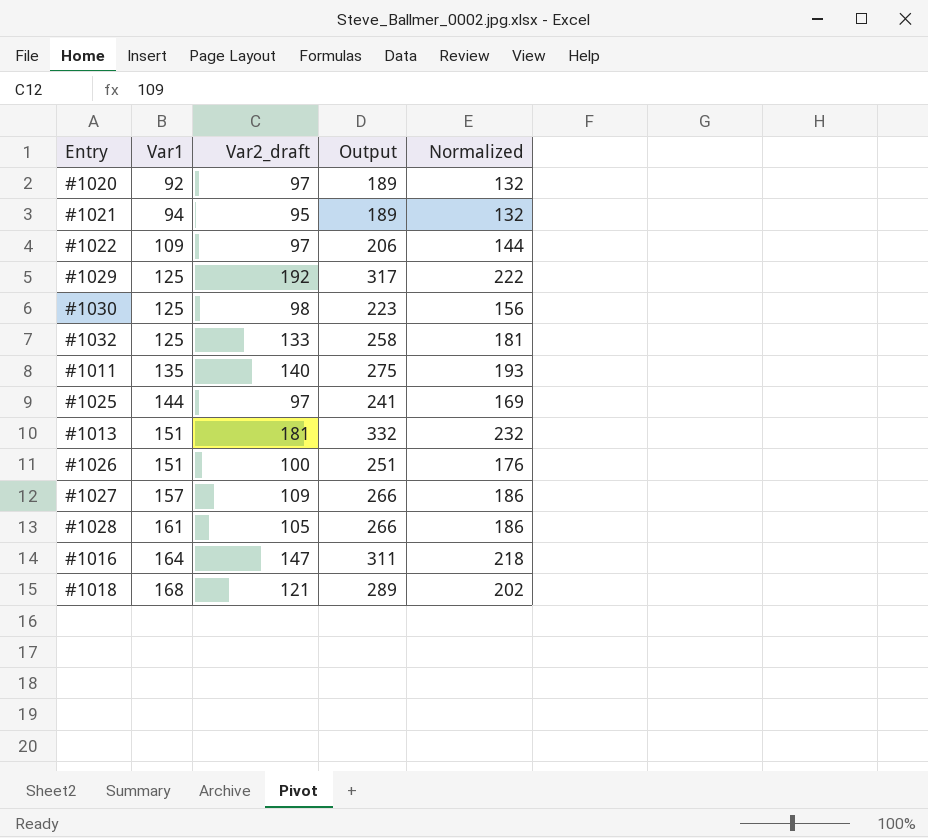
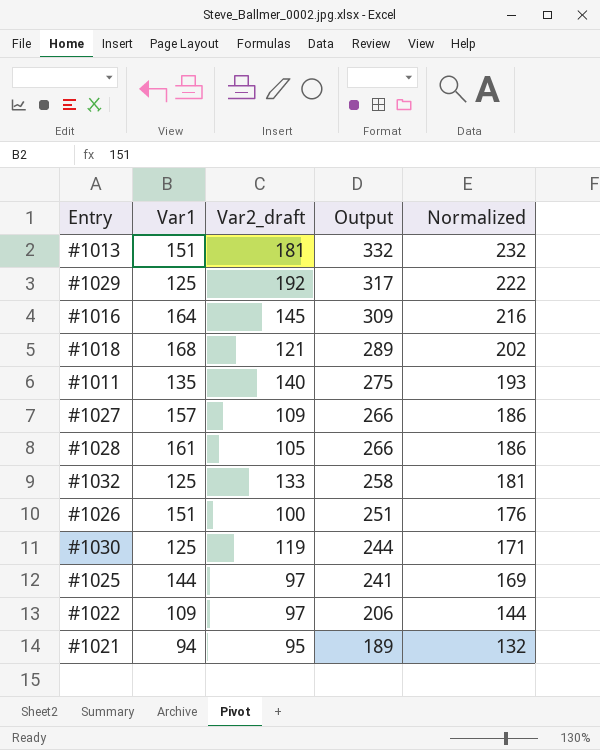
row order: Var1 ascending -> Output descending
row #1020: 92 | 97 | 189 | 132 -> none
#1016 | Var2_draft: 147 -> 145
#1016 | Output: 311 -> 309
#1016 | Normalized: 218 -> 216
#1030 | Var2_draft: 98 -> 119
#1030 | Output: 223 -> 244
#1030 | Normalized: 156 -> 171

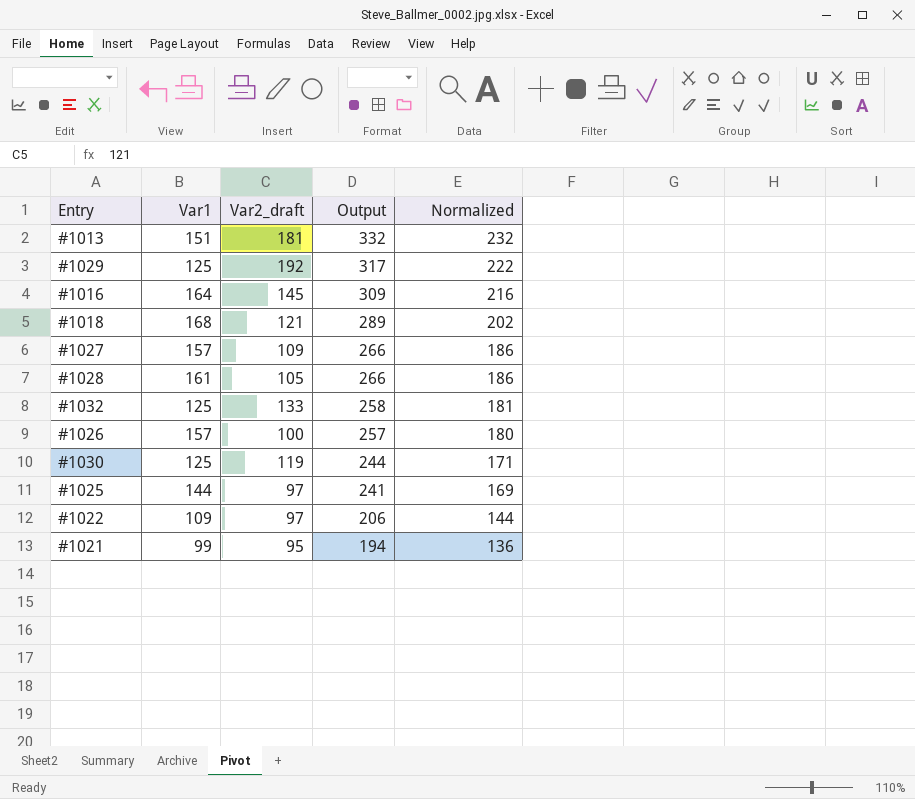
row #1011: 135 | 140 | 275 | 193 -> none
#1026 | Var1: 151 -> 157
#1026 | Output: 251 -> 257
#1026 | Normalized: 176 -> 180
#1021 | Var1: 94 -> 99
#1021 | Output: 189 -> 194
#1021 | Normalized: 132 -> 136

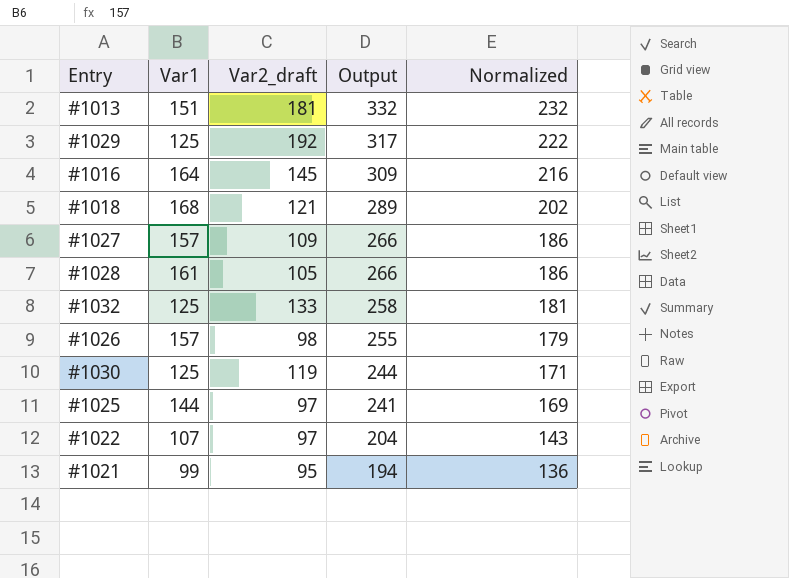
#1026 | Var2_draft: 100 -> 98
#1026 | Output: 257 -> 255
#1026 | Normalized: 180 -> 179
#1022 | Var1: 109 -> 107
#1022 | Output: 206 -> 204
#1022 | Normalized: 144 -> 143

